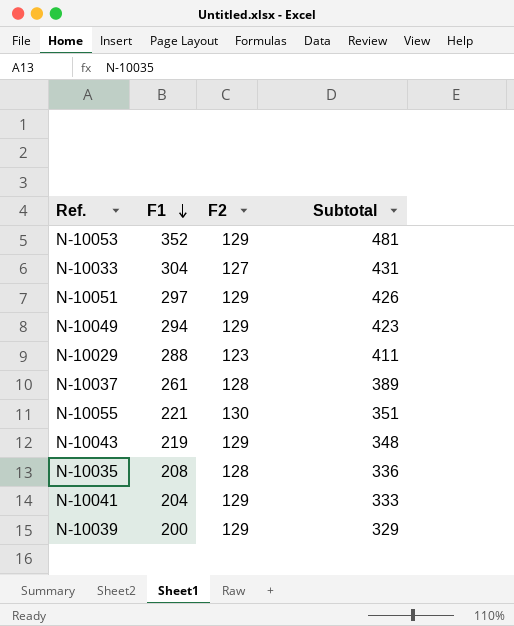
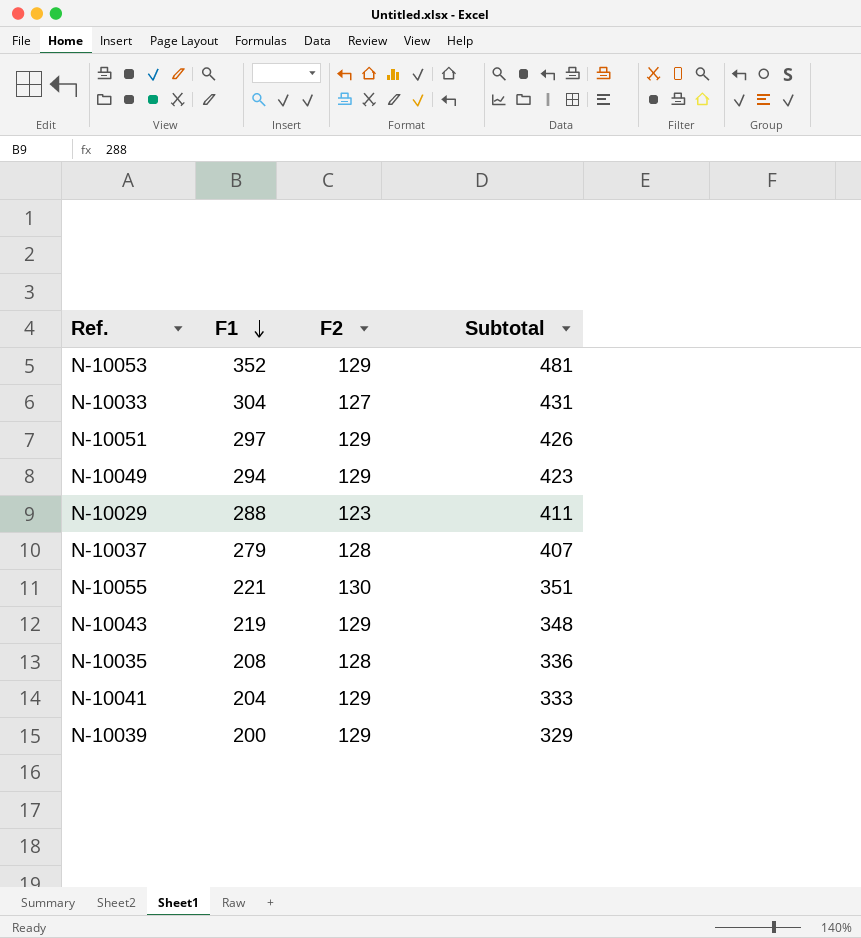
N-10037 | F1: 261 -> 279
N-10037 | Subtotal: 389 -> 407

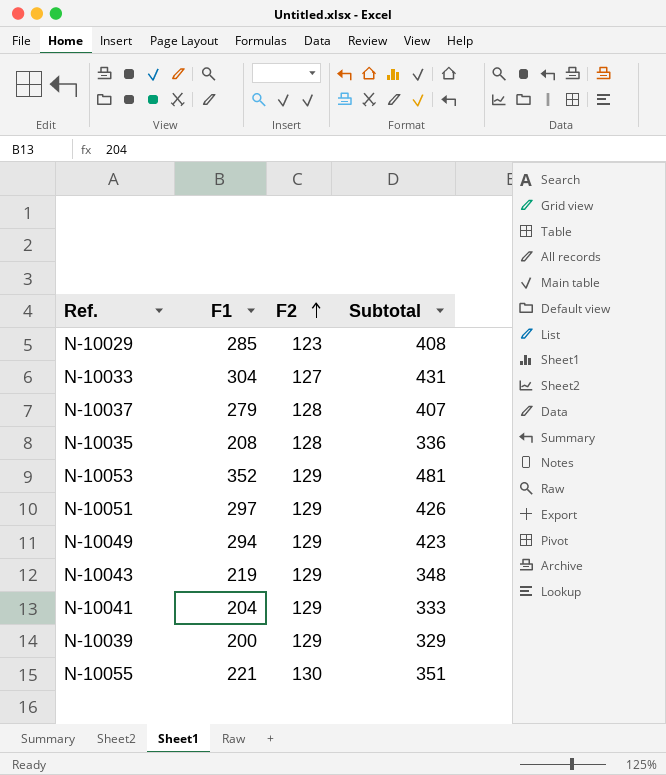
row order: F1 descending -> F2 ascending
N-10029 | F1: 288 -> 285
N-10029 | Subtotal: 411 -> 408

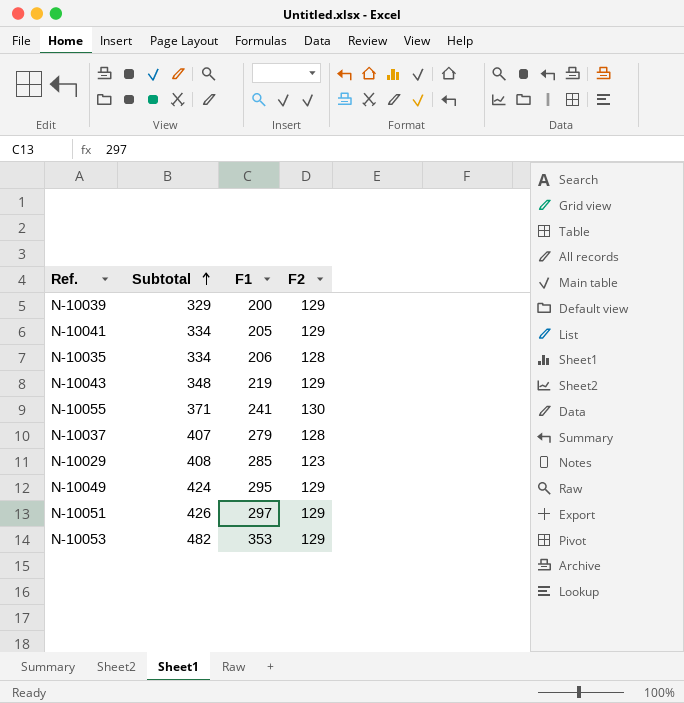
row order: F2 ascending -> Subtotal ascending
column Subtotal | position: 4 -> 2
row N-10033: 304 | 127 | 431 -> none
N-10041 | Subtotal: 333 -> 334
N-10041 | F1: 204 -> 205
N-10035 | Subtotal: 336 -> 334
N-10035 | F1: 208 -> 206
N-10055 | Subtotal: 351 -> 371
N-10055 | F1: 221 -> 241
N-10049 | Subtotal: 423 -> 424
N-10049 | F1: 294 -> 295
N-10053 | Subtotal: 481 -> 482
N-10053 | F1: 352 -> 353

